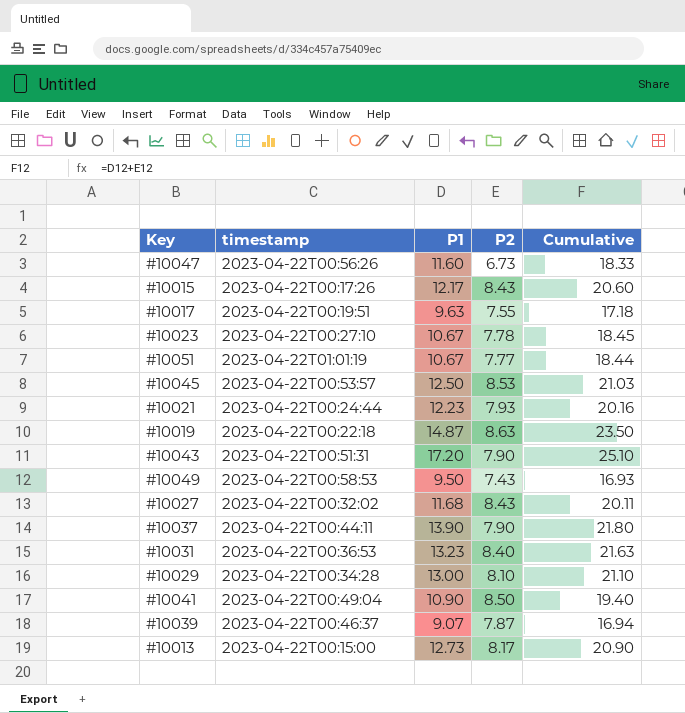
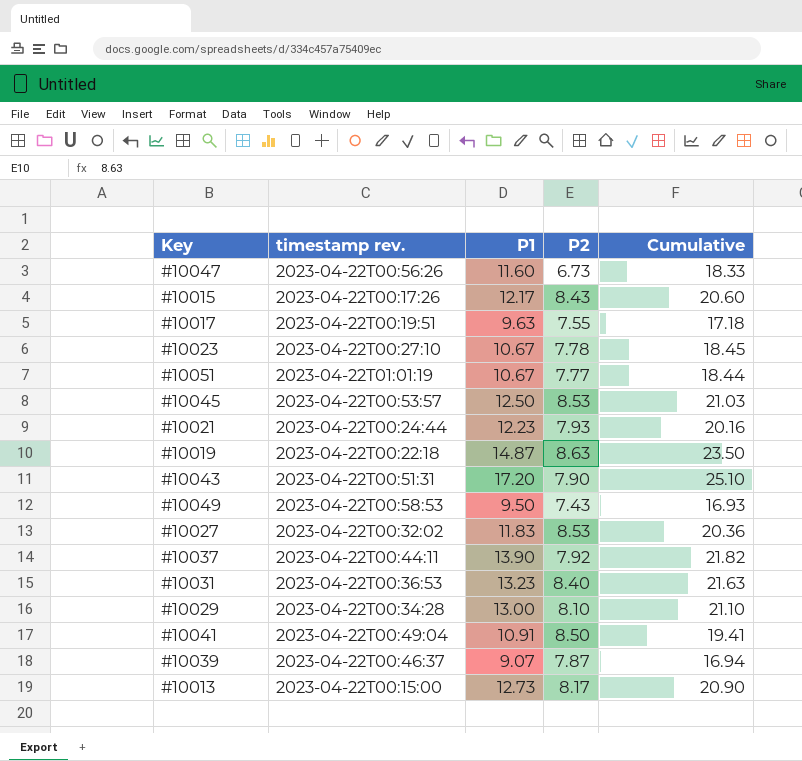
column name: timestamp -> timestamp rev.
#10027 | P1: 11.68 -> 11.83
#10027 | P2: 8.43 -> 8.53
#10027 | Cumulative: 20.11 -> 20.36
#10037 | P2: 7.90 -> 7.92
#10037 | Cumulative: 21.80 -> 21.82
#10041 | P1: 10.90 -> 10.91
#10041 | Cumulative: 19.40 -> 19.41

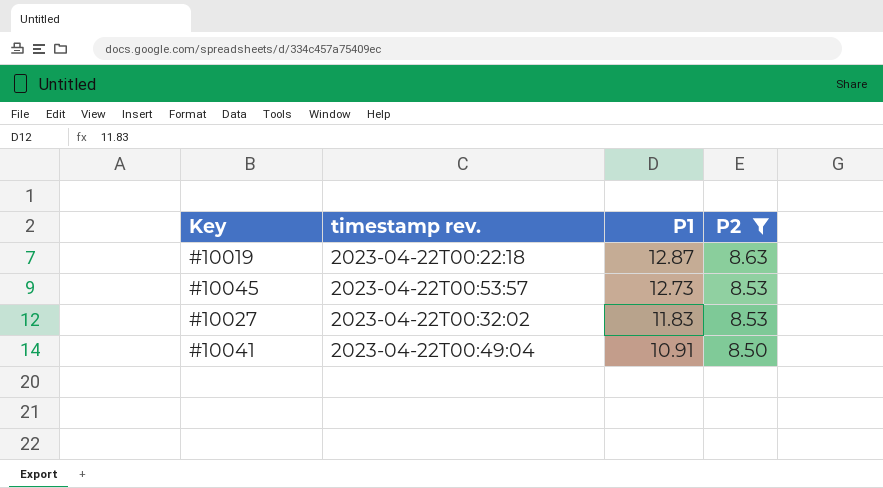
filter: none -> P2 >= 8.50
row order: none -> P1 descending
column Cumulative | formula: [P1] + [P2] -> none
#10019 | P1: 14.87 -> 12.87
#10045 | P1: 12.50 -> 12.73

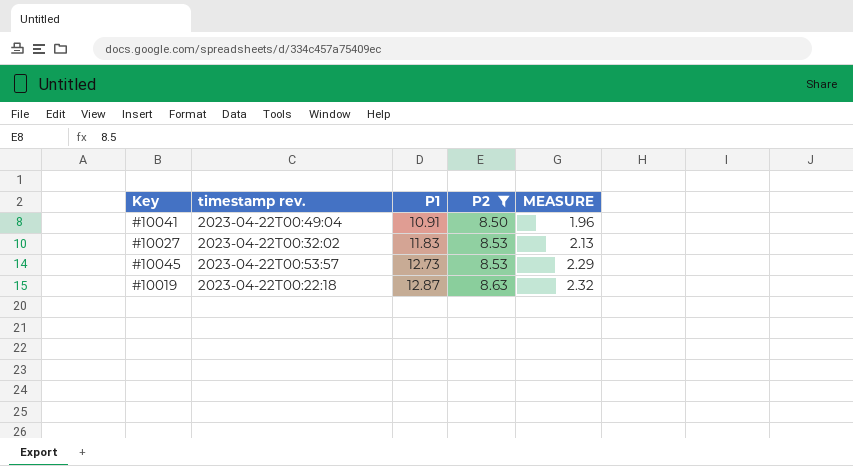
row order: P1 descending -> P1 ascending
column MEASURE | formula: none -> [P1] * 0.18

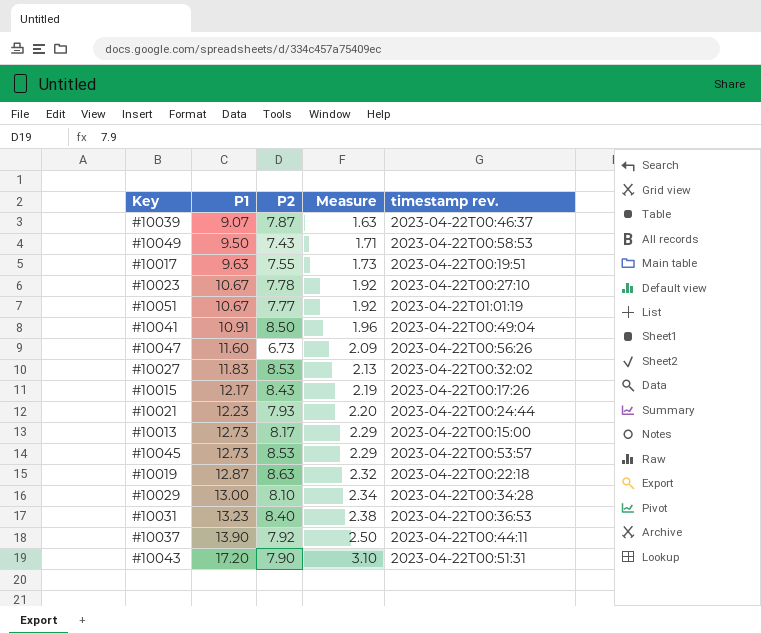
filter: P2 >= 8.50 -> none
column name: MEASURE -> Measure
column timestamp rev. | position: 2 -> 5

